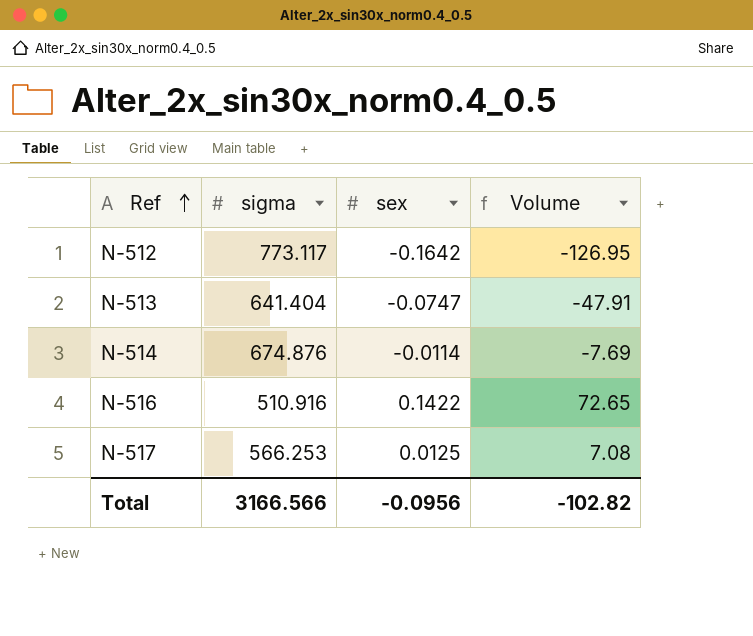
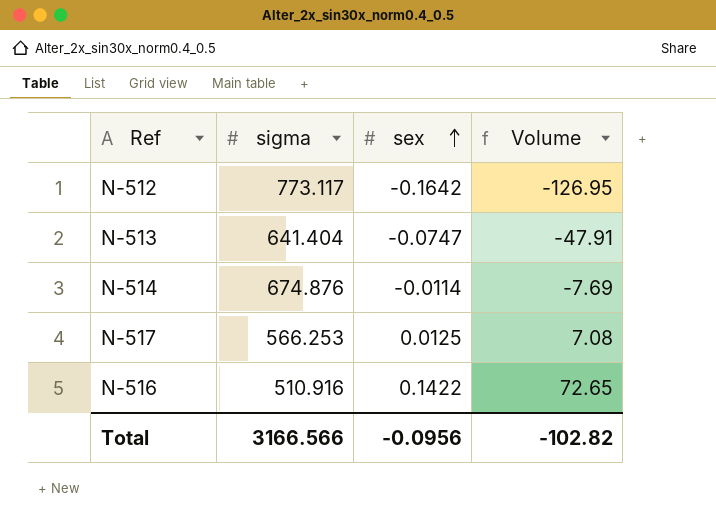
row order: Ref ascending -> sex ascending

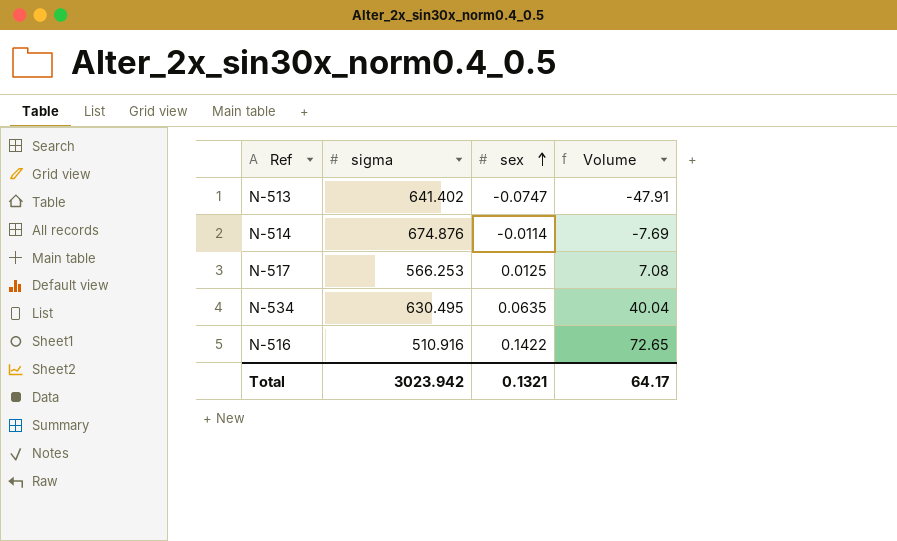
row N-512: 773.117 | -0.1642 | -126.95 -> none
N-513 | sigma: 641.404 -> 641.402
row N-534: none -> 630.495 | 0.0635 | 40.04
Total | sigma: 3166.566 -> 3023.942
Total | sex: -0.0956 -> 0.1321
Total | Volume: -102.82 -> 64.17

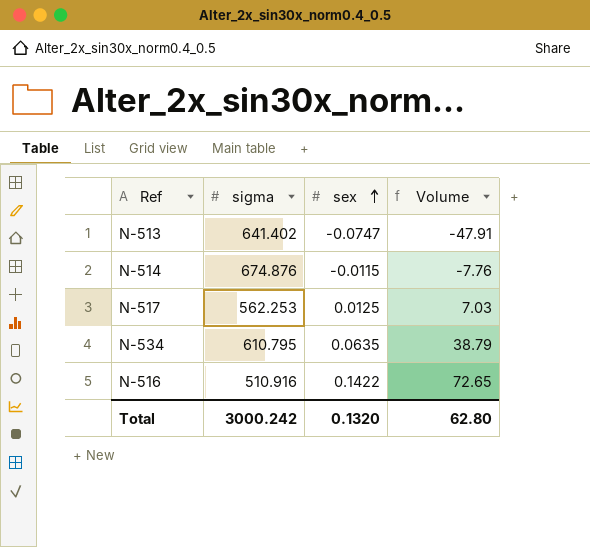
N-514 | sex: -0.0114 -> -0.0115
N-514 | Volume: -7.69 -> -7.76
N-517 | sigma: 566.253 -> 562.253
N-517 | Volume: 7.08 -> 7.03
N-534 | sigma: 630.495 -> 610.795
N-534 | Volume: 40.04 -> 38.79
Total | sigma: 3023.942 -> 3000.242
Total | sex: 0.1321 -> 0.1320
Total | Volume: 64.17 -> 62.80

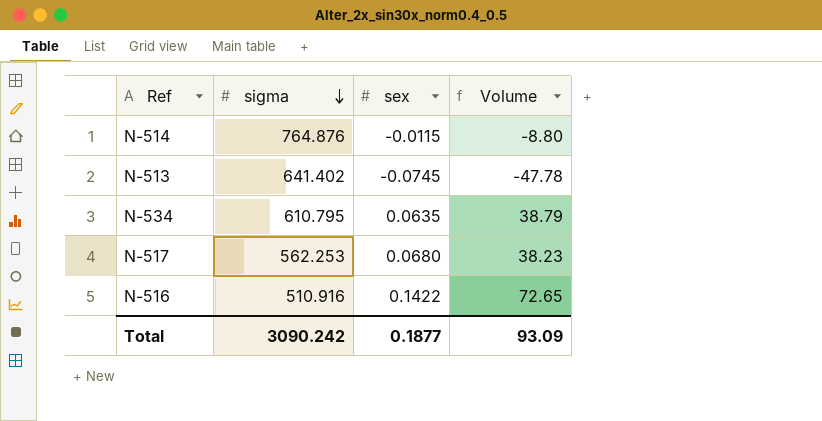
row order: sex ascending -> sigma descending
N-514 | sigma: 674.876 -> 764.876
N-514 | Volume: -7.76 -> -8.80
N-513 | sex: -0.0747 -> -0.0745
N-513 | Volume: -47.91 -> -47.78
N-517 | sex: 0.0125 -> 0.0680
N-517 | Volume: 7.03 -> 38.23
Total | sigma: 3000.242 -> 3090.242
Total | sex: 0.1320 -> 0.1877
Total | Volume: 62.80 -> 93.09

